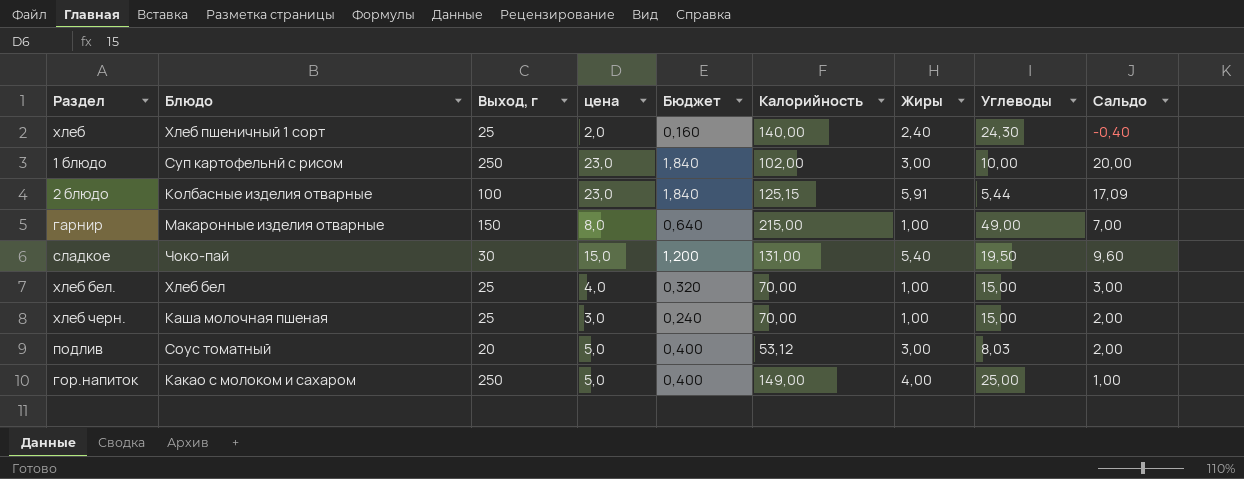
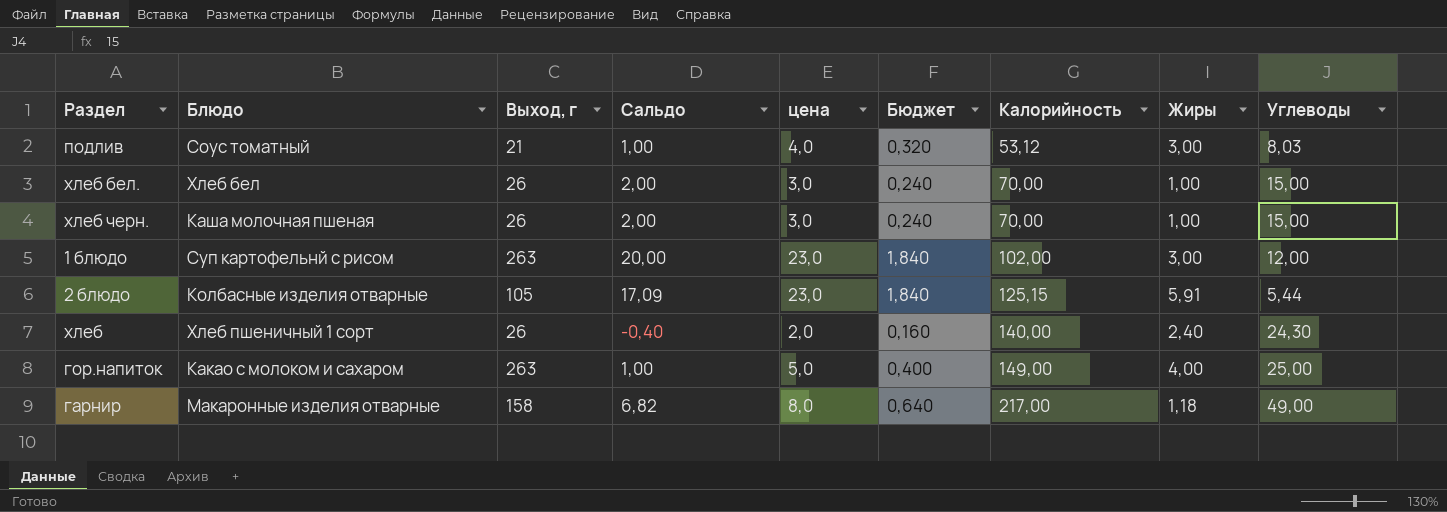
row order: none -> Калорийность ascending
column Сальдо | position: 9 -> 4
row сладкое: Чоко-пай | 30 | 15,0 | 1,200 | 131,00 | 5,40 | 19,50 | 9,60 -> none
подлив | Выход, г: 20 -> 21
подлив | Сальдо: 2,00 -> 1,00
подлив | цена: 5,0 -> 4,0
подлив | Бюджет: 0,400 -> 0,320
хлеб бел. | Выход, г: 25 -> 26
хлеб бел. | Сальдо: 3,00 -> 2,00
хлеб бел. | цена: 4,0 -> 3,0
хлеб бел. | Бюджет: 0,320 -> 0,240
хлеб черн. | Выход, г: 25 -> 26
1 блюдо | Выход, г: 250 -> 263
1 блюдо | Углеводы: 10,00 -> 12,00
2 блюдо | Выход, г: 100 -> 105
хлеб | Выход, г: 25 -> 26
гор.напиток | Выход, г: 250 -> 263
гарнир | Выход, г: 150 -> 158
гарнир | Сальдо: 7,00 -> 6,82
гарнир | Калорийность: 215,00 -> 217,00
гарнир | Жиры: 1,00 -> 1,18

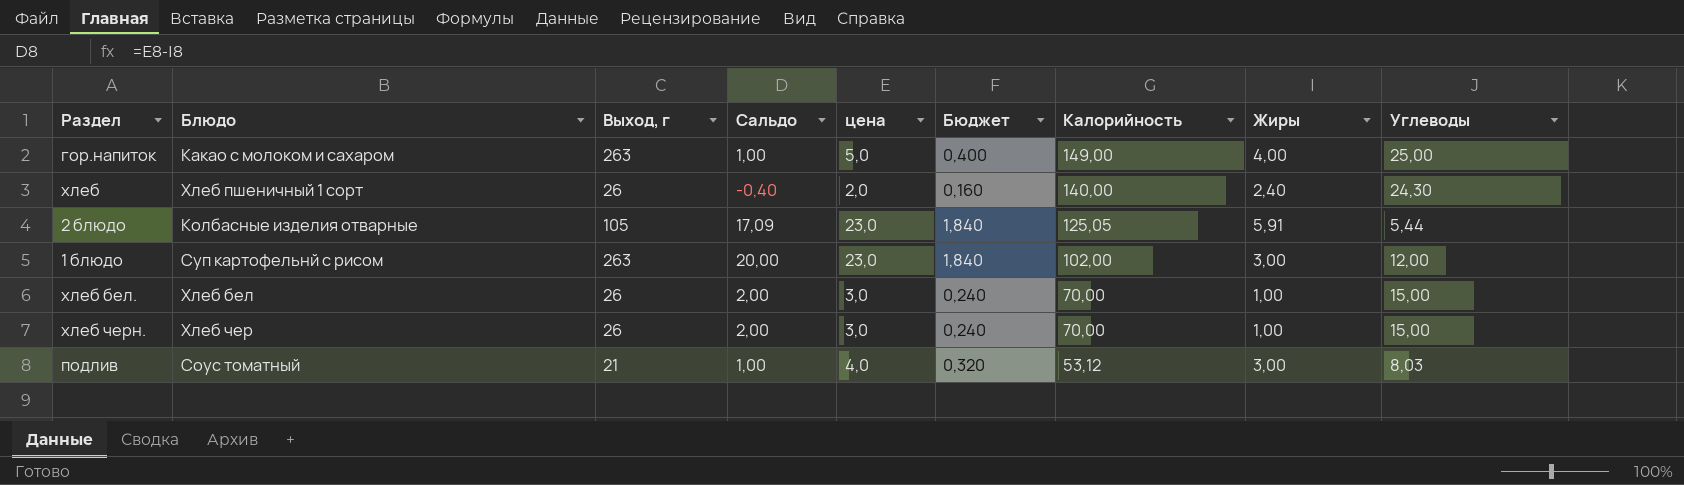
row order: Калорийность ascending -> Калорийность descending
row гарнир: Макаронные изделия отварные | 158 | 6,82 | 8,0 | 0,640 | 217,00 | 1,18 | 49,00 -> none
2 блюдо | Калорийность: 125,15 -> 125,05
хлеб черн. | Блюдо: Каша молочная пшеная -> Хлеб чер

